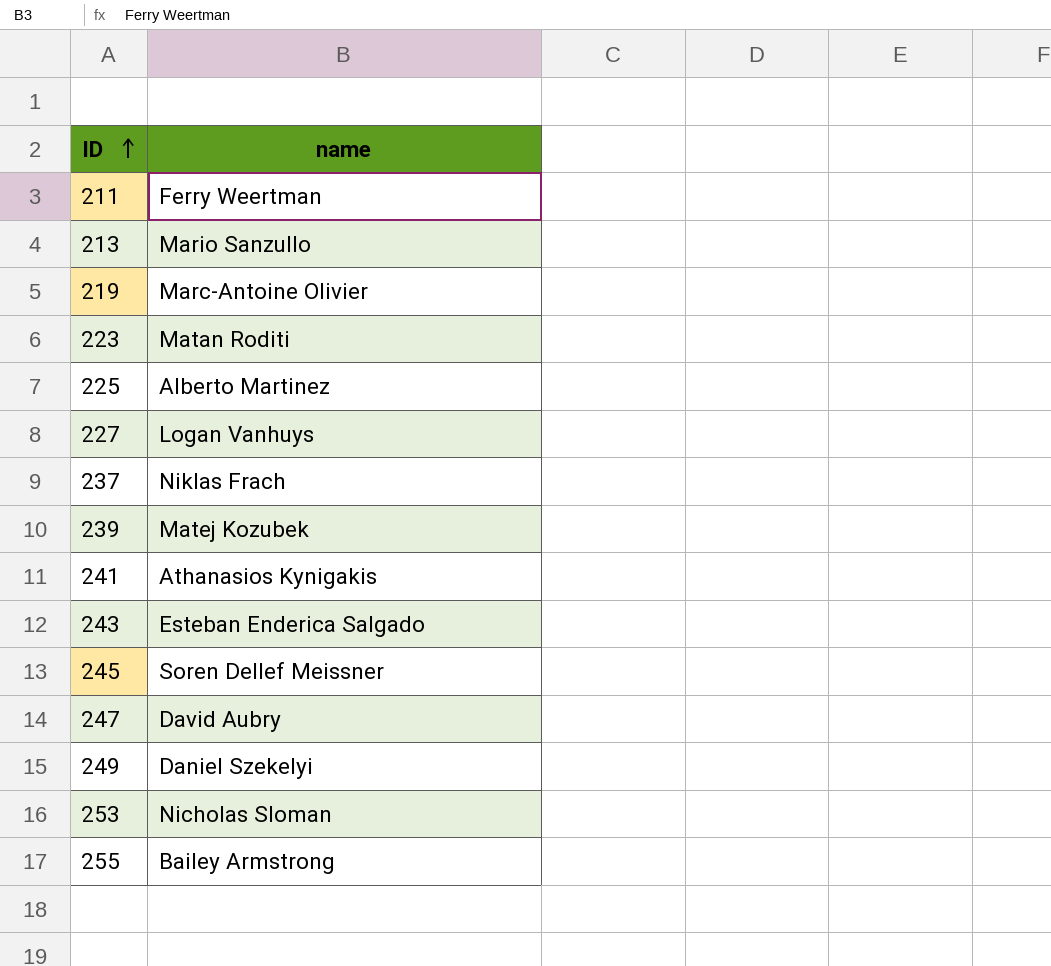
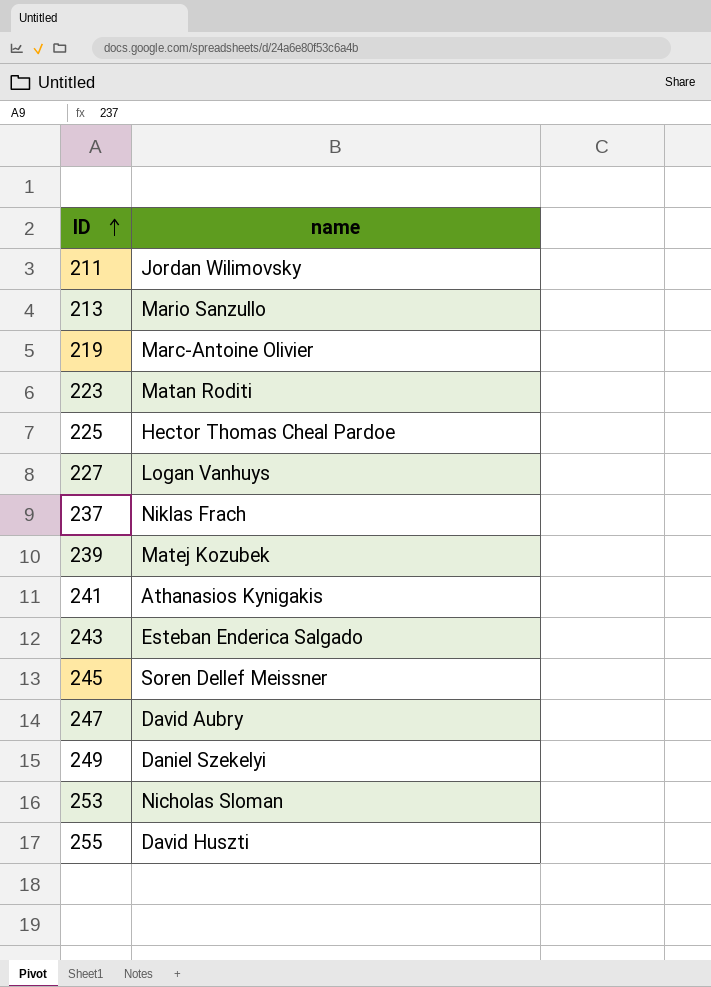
211 | name: Ferry Weertman -> Jordan Wilimovsky
225 | name: Alberto Martinez -> Hector Thomas Cheal Pardoe
255 | name: Bailey Armstrong -> David Huszti

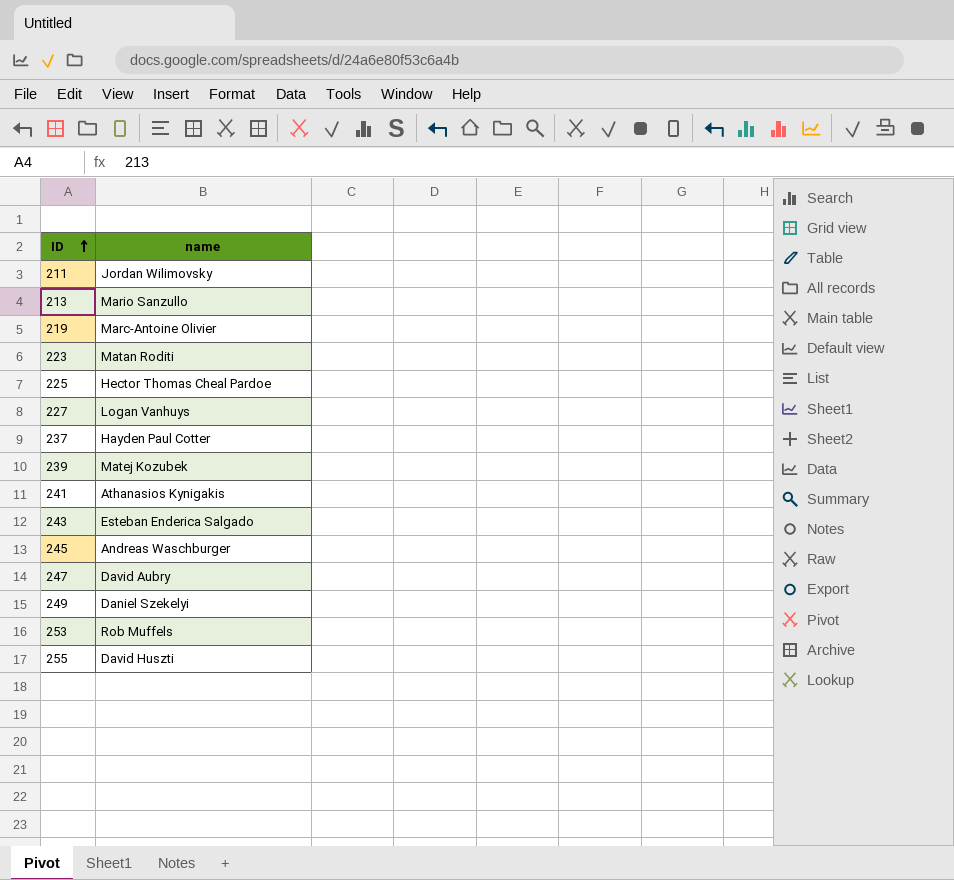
237 | name: Niklas Frach -> Hayden Paul Cotter
245 | name: Soren Dellef Meissner -> Andreas Waschburger
253 | name: Nicholas Sloman -> Rob Muffels

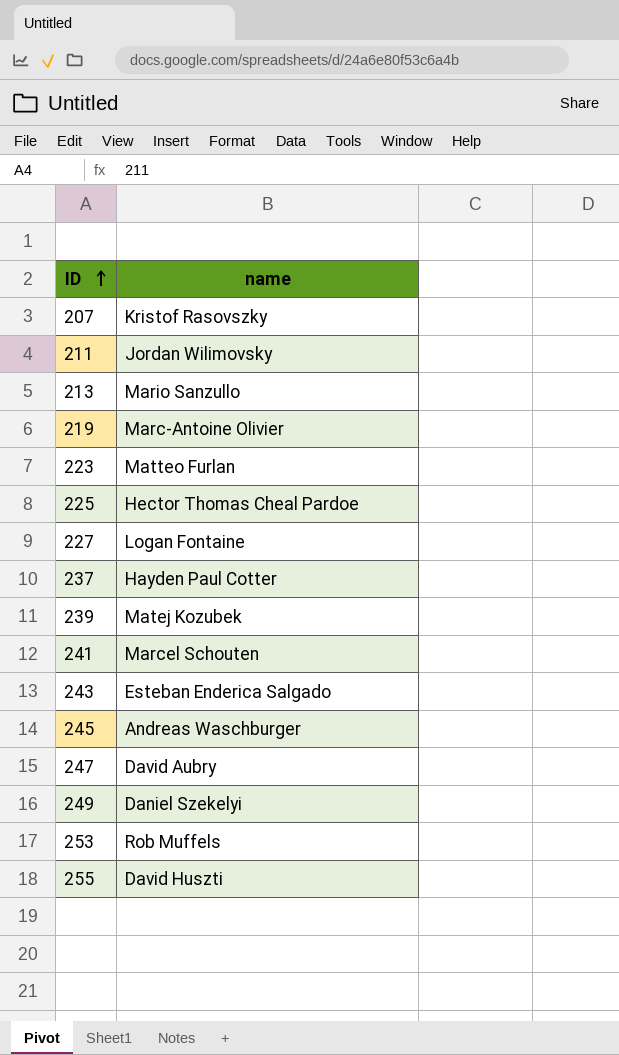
row 207: none -> Kristof Rasovszky
223 | name: Matan Roditi -> Matteo Furlan
227 | name: Logan Vanhuys -> Logan Fontaine
241 | name: Athanasios Kynigakis -> Marcel Schouten

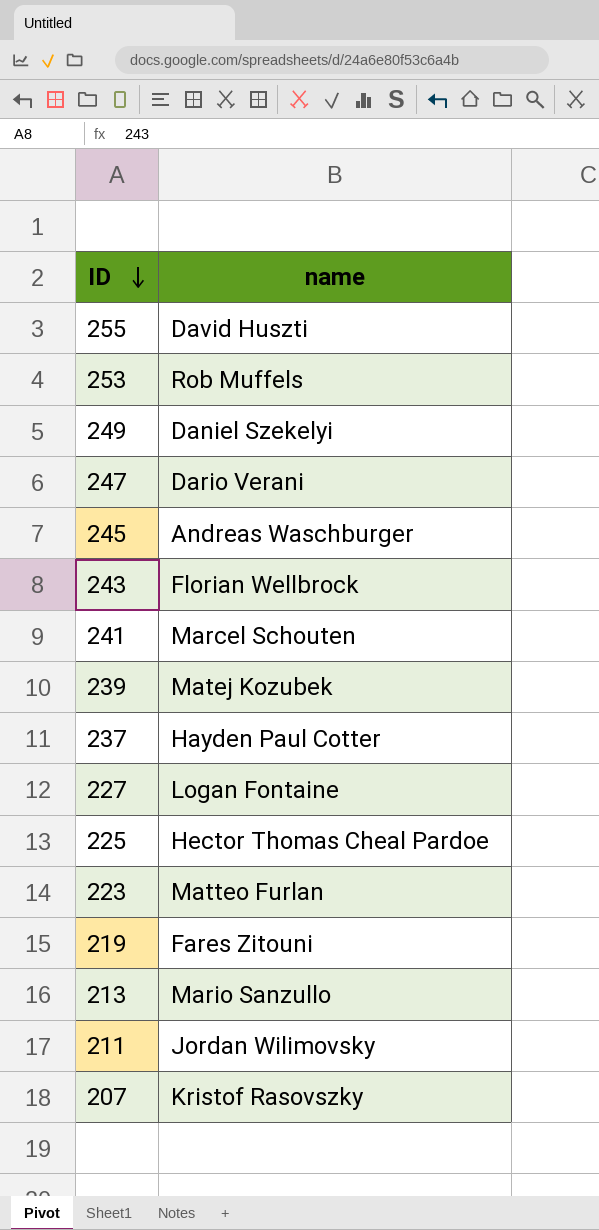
row order: ID ascending -> ID descending
247 | name: David Aubry -> Dario Verani
243 | name: Esteban Enderica Salgado -> Florian Wellbrock
219 | name: Marc-Antoine Olivier -> Fares Zitouni

